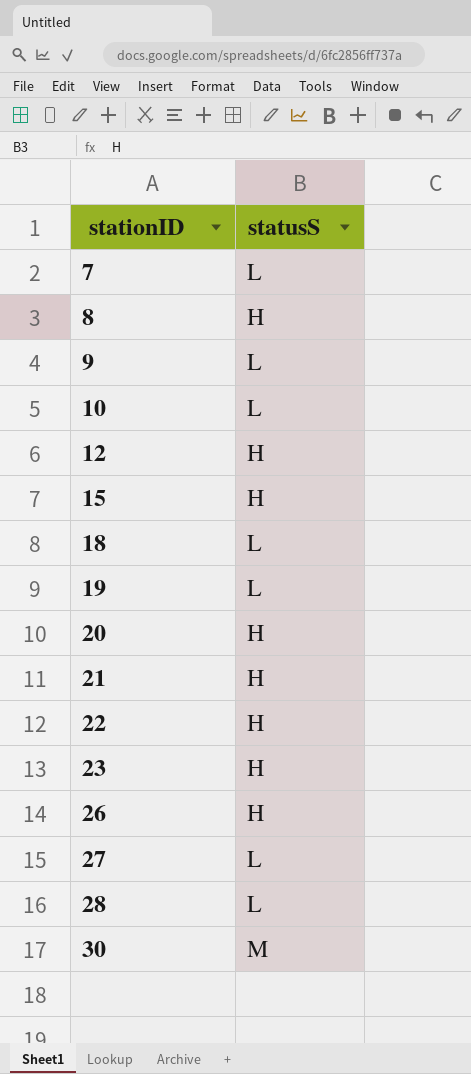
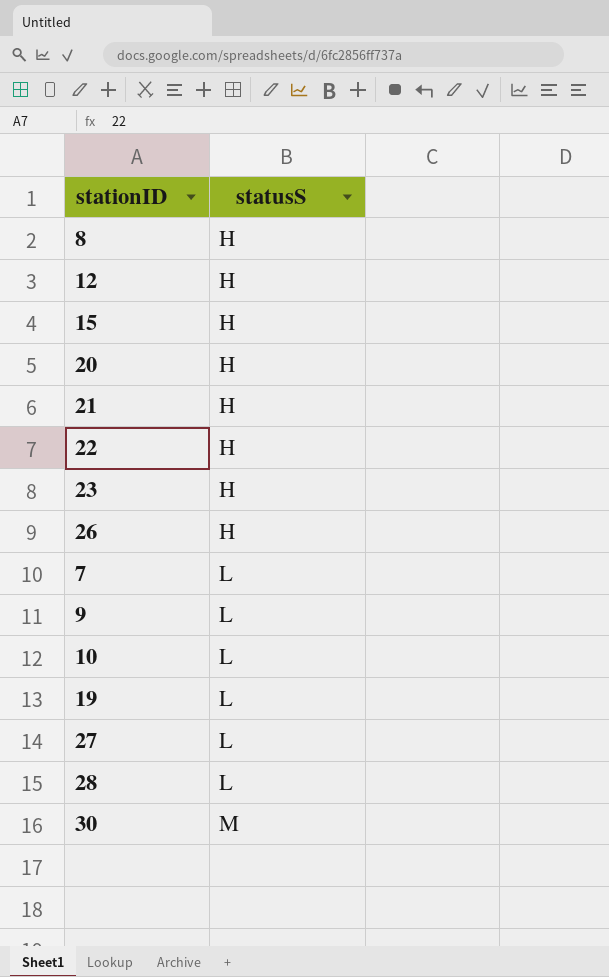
row order: stationID ascending -> statusS ascending
row 18: L -> none

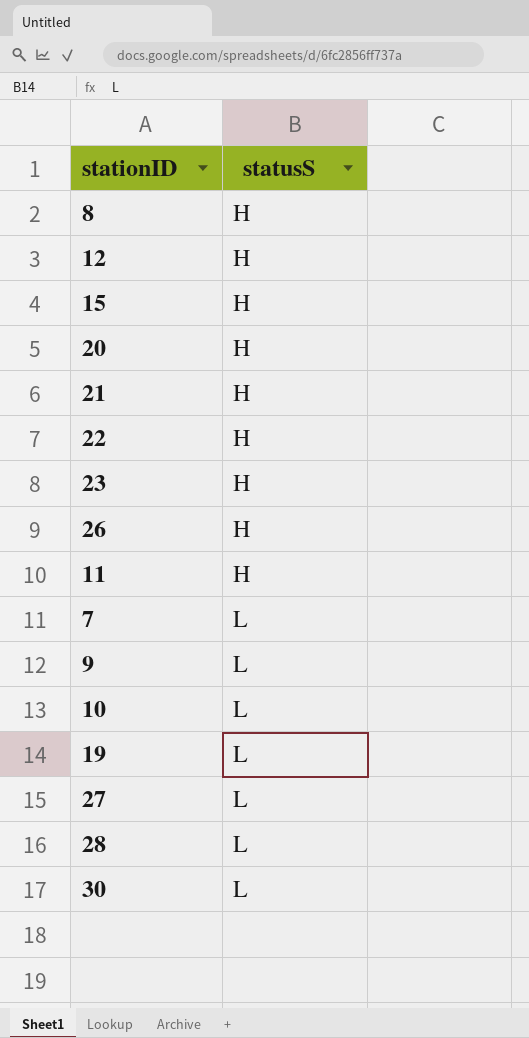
row 11: none -> H
30 | statusS: M -> L

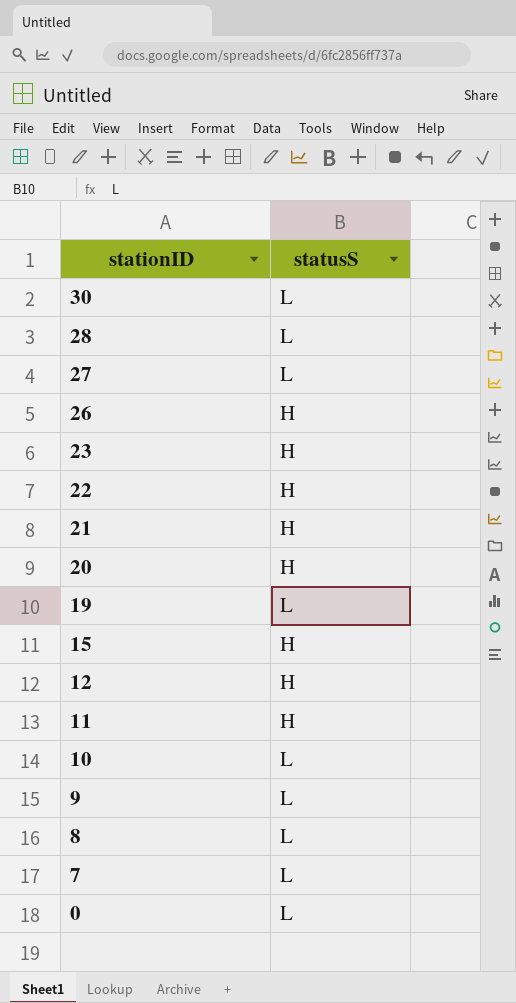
row order: statusS ascending -> stationID descending
8 | statusS: H -> L
row 0: none -> L

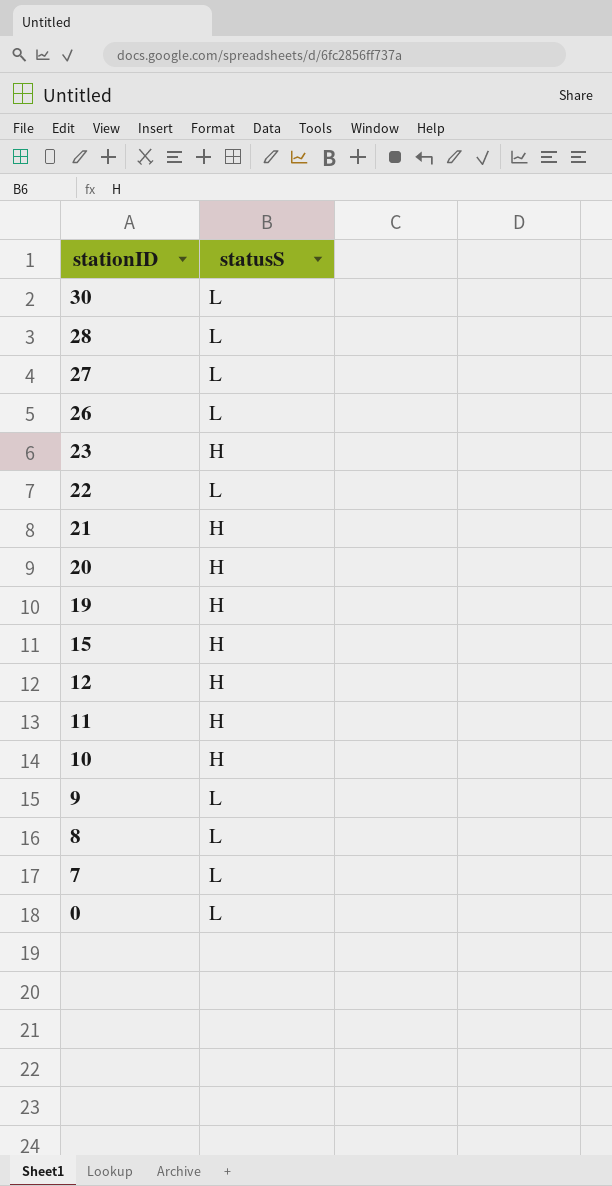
26 | statusS: H -> L
22 | statusS: H -> L
19 | statusS: L -> H
10 | statusS: L -> H

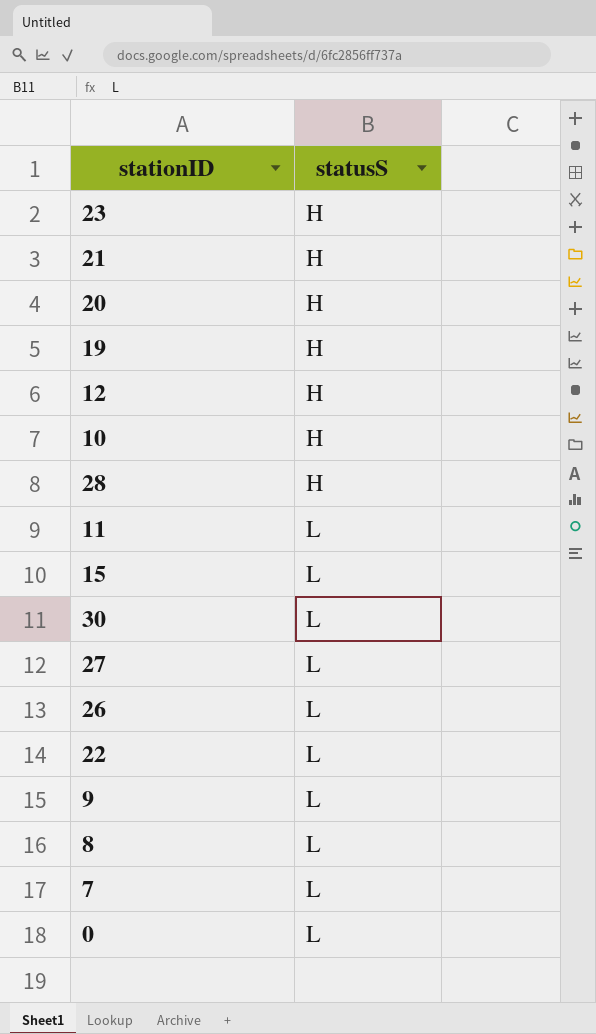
row order: stationID descending -> statusS ascending
28 | statusS: L -> H
11 | statusS: H -> L
15 | statusS: H -> L

